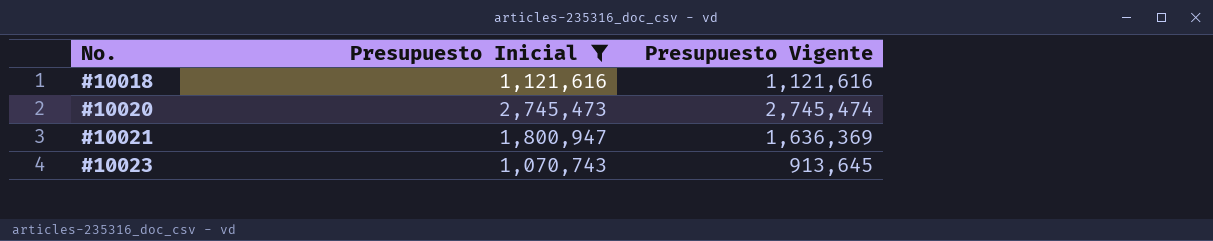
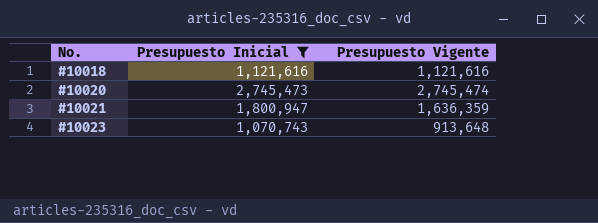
#10021 | Presupuesto Vigente: 1,636,369 -> 1,636,359
#10023 | Presupuesto Vigente: 913,645 -> 913,648

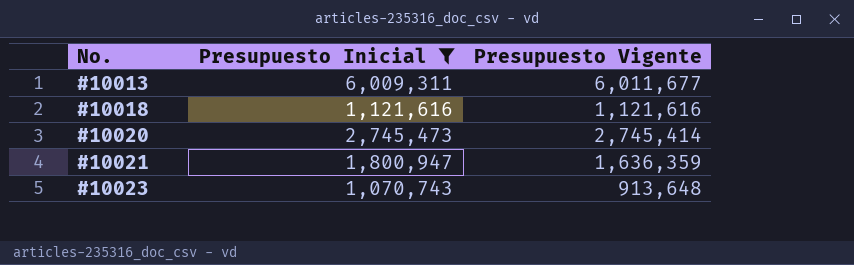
row #10013: none -> 6,009,311 | 6,011,677
#10020 | Presupuesto Vigente: 2,745,474 -> 2,745,414

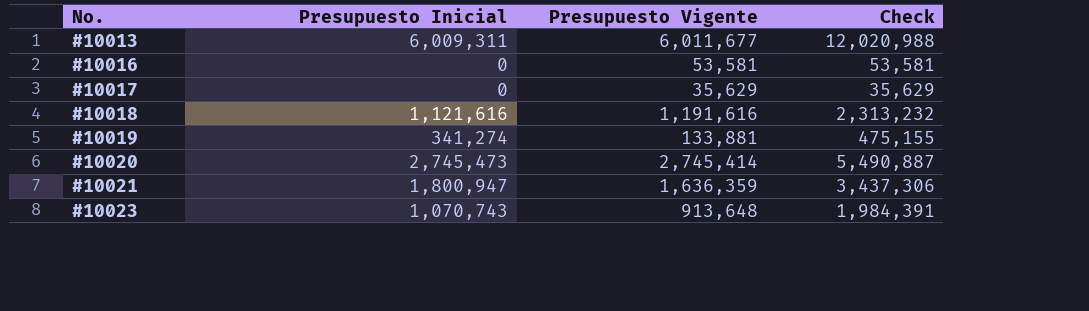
filter: Presupuesto Inicial >= 1,070,743 -> none
column Check | formula: none -> [Presupuesto Inicial] + [Presupuesto Vigente]
#10018 | Presupuesto Vigente: 1,121,616 -> 1,191,616

